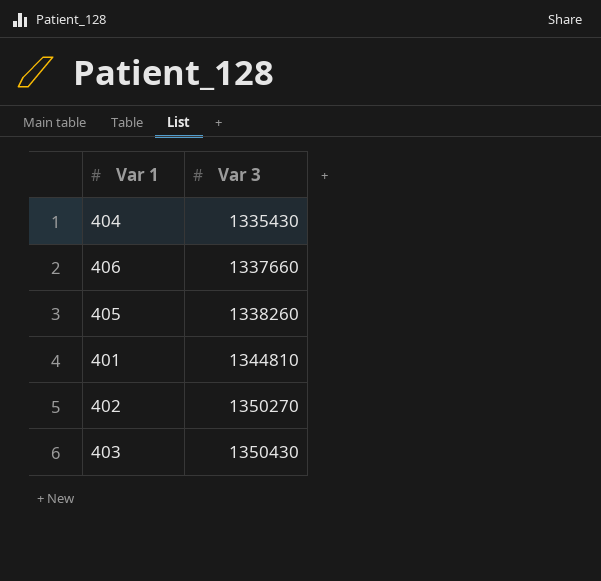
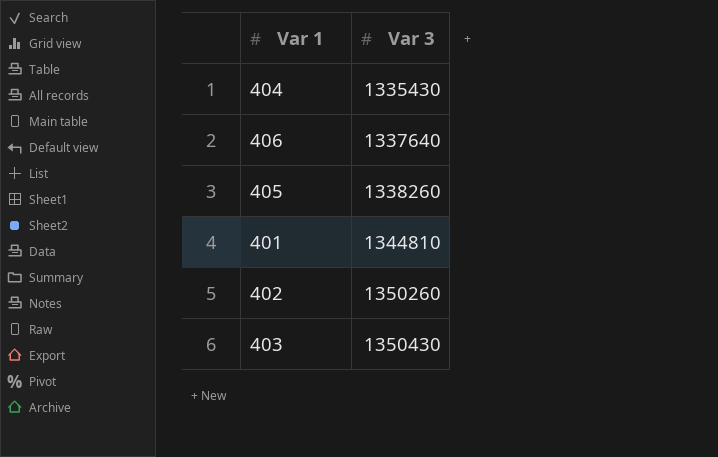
406 | Var 3: 1337660 -> 1337640
402 | Var 3: 1350270 -> 1350260

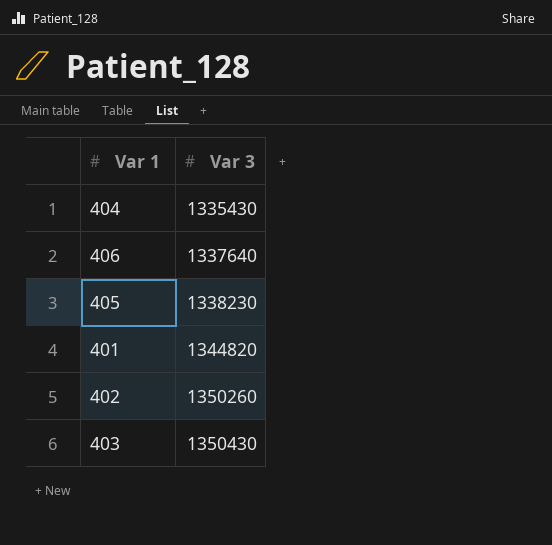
405 | Var 3: 1338260 -> 1338230
401 | Var 3: 1344810 -> 1344820

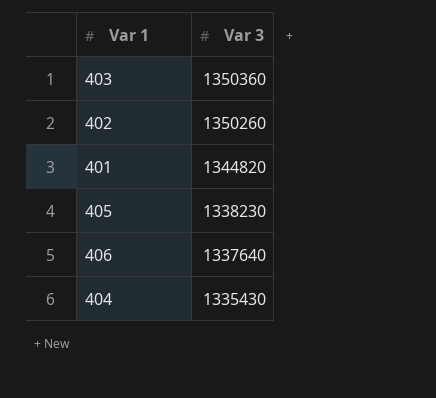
row order: Var 3 ascending -> Var 3 descending
403 | Var 3: 1350430 -> 1350360

